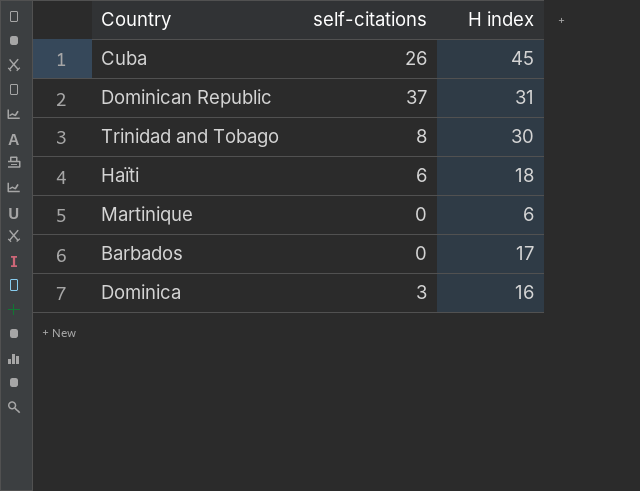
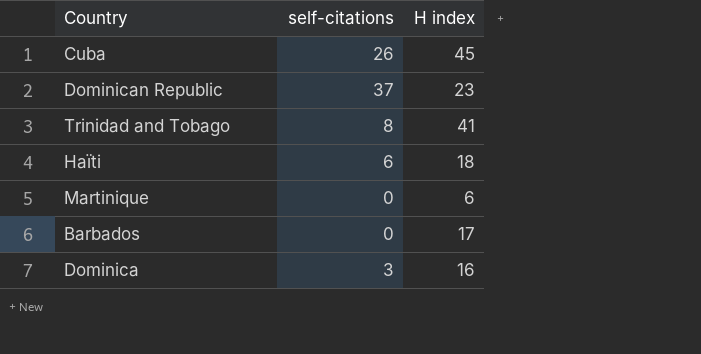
Dominican Republic | H index: 31 -> 23
Trinidad and Tobago | H index: 30 -> 41

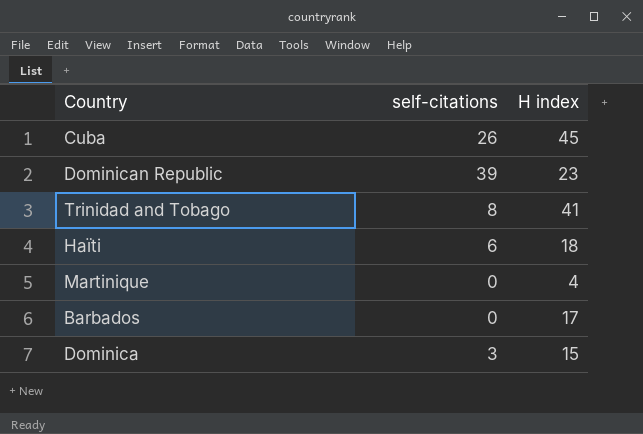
Dominican Republic | self-citations: 37 -> 39
Martinique | H index: 6 -> 4
Dominica | H index: 16 -> 15

